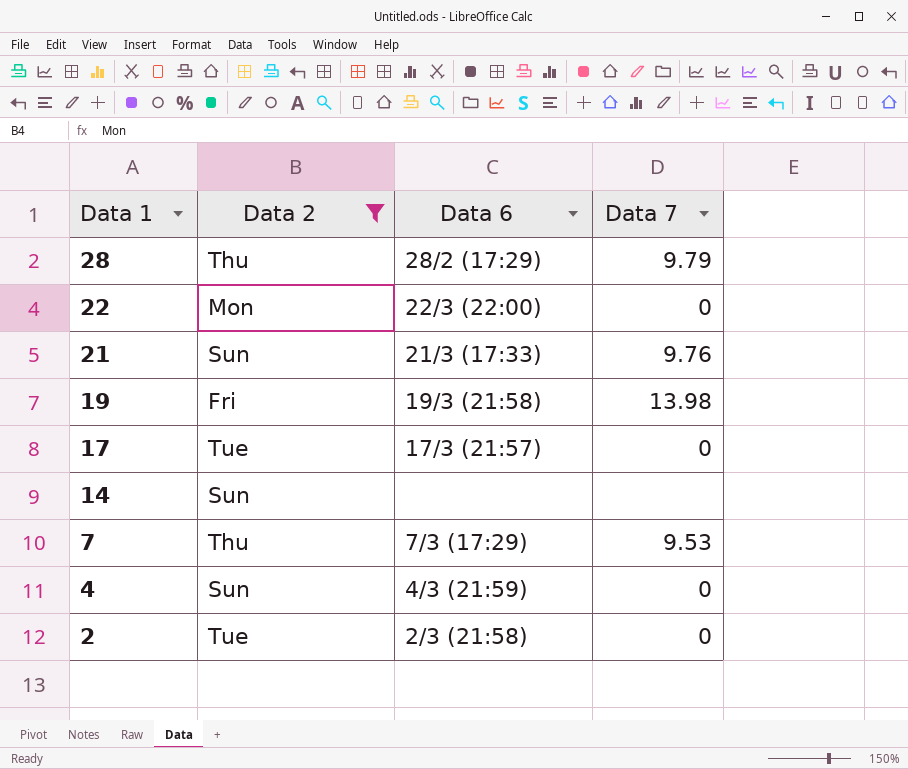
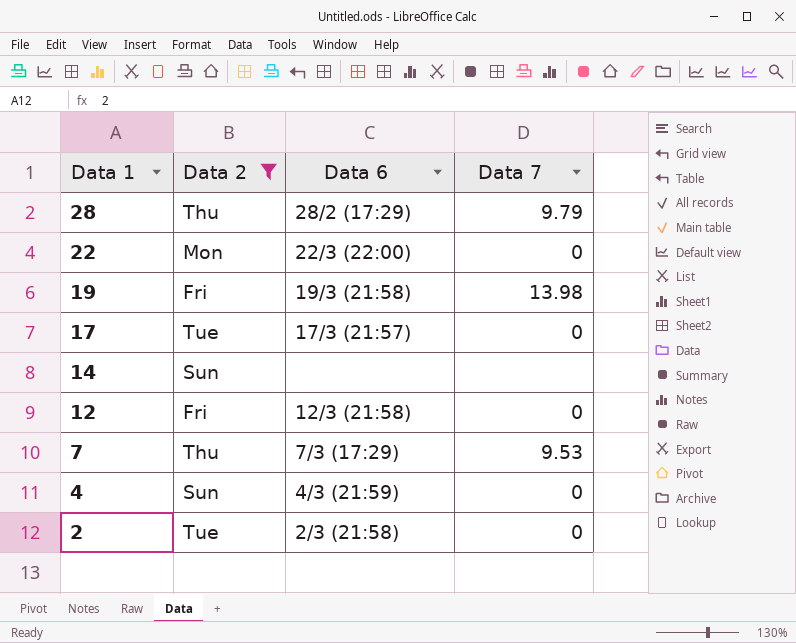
row 21: Sun | 21/3 (17:33) | 9.76 -> none
row 12: none -> Fri | 12/3 (21:58) | 0

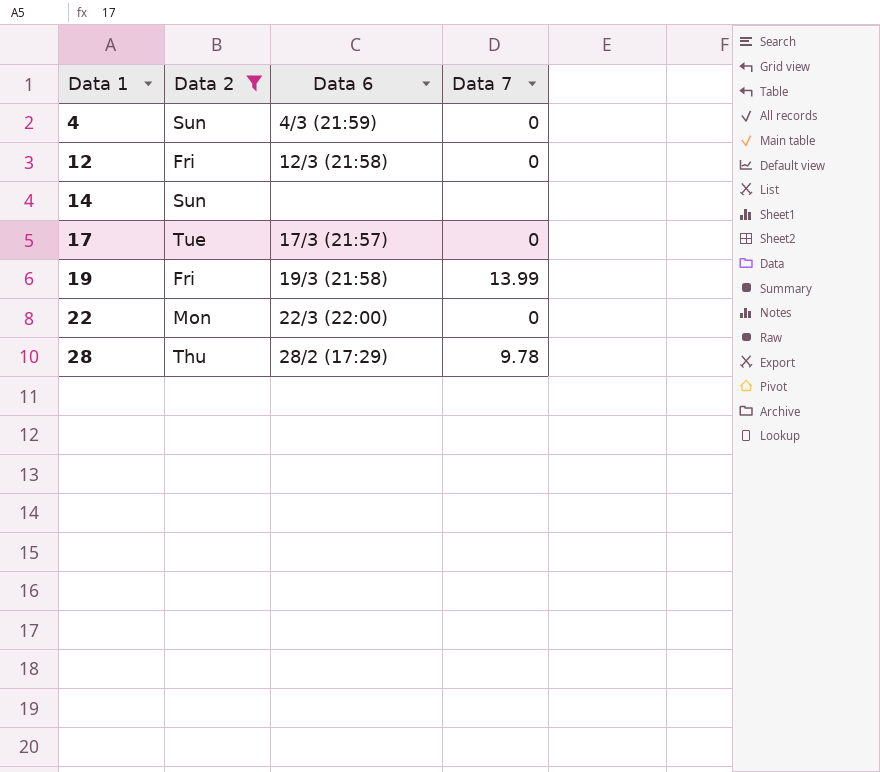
row order: Data 1 descending -> Data 1 ascending
row 7: Thu | 7/3 (17:29) | 9.53 -> none
row 2: Tue | 2/3 (21:58) | 0 -> none
19 | Data 7: 13.98 -> 13.99
28 | Data 7: 9.79 -> 9.78

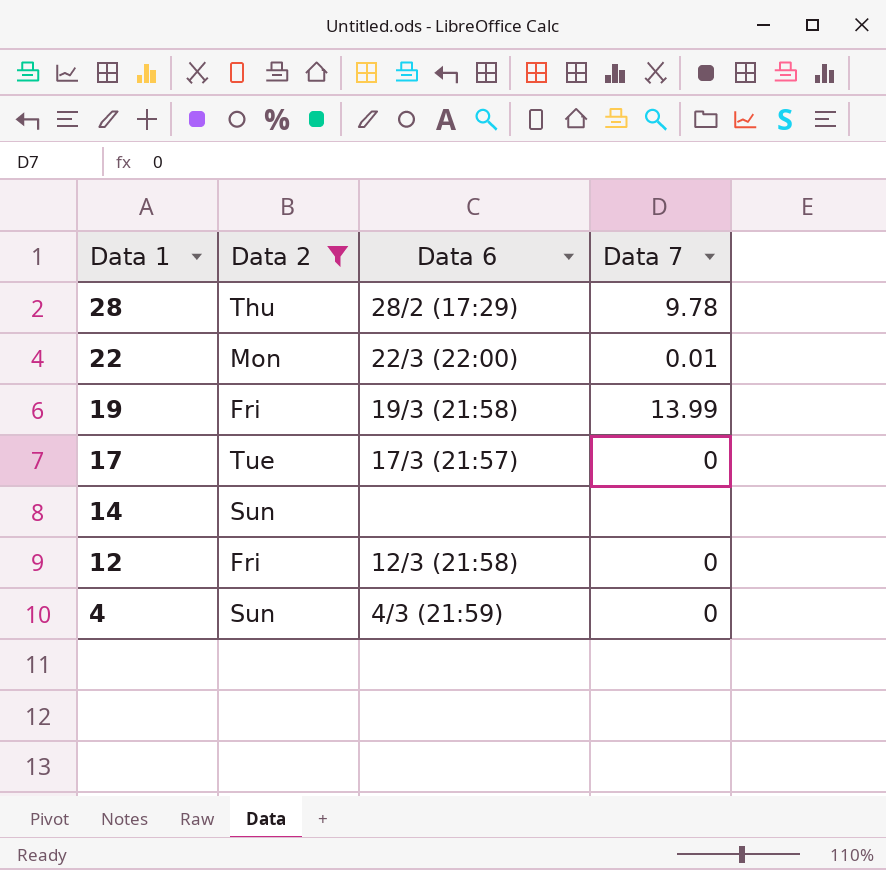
row order: Data 1 ascending -> Data 1 descending
22 | Data 7: 0 -> 0.01

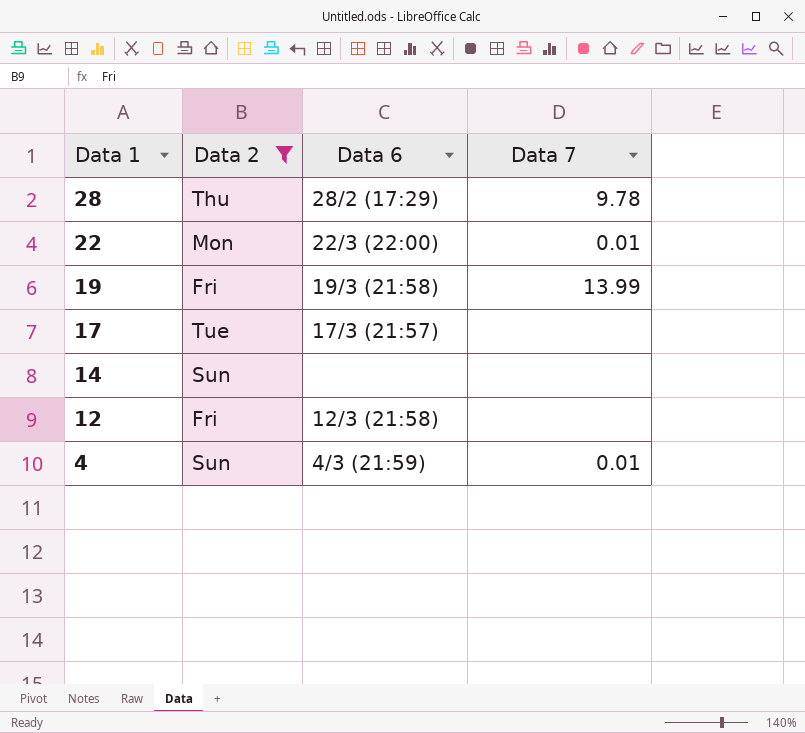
17 | Data 7: 0 -> none
12 | Data 7: 0 -> none
4 | Data 7: 0 -> 0.01

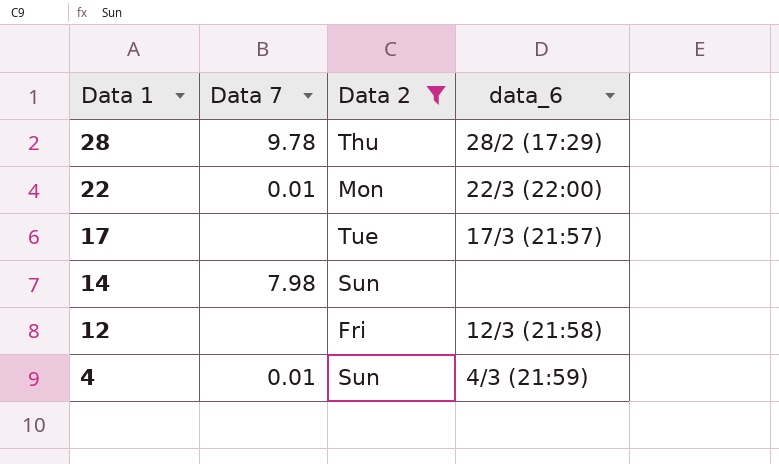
column Data 7 | position: 4 -> 2
column name: Data 6 -> data_6
row 19: Fri | 19/3 (21:58) | 13.99 -> none
14 | Data 7: none -> 7.98

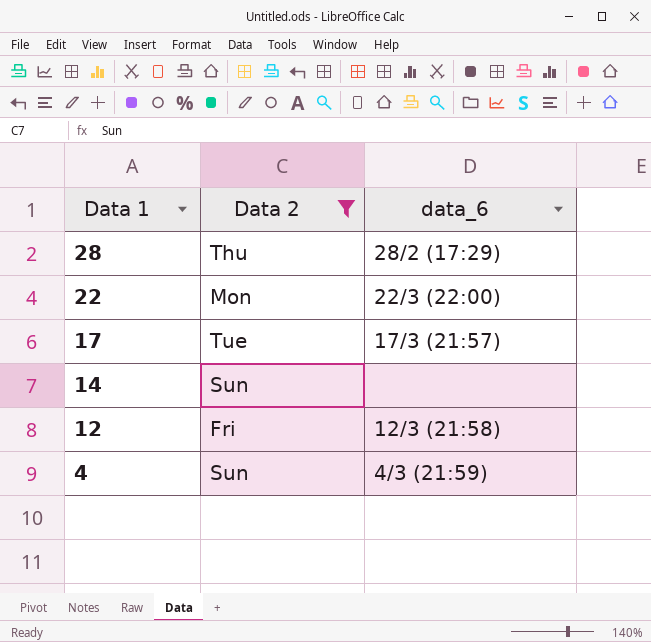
column Data 7 | position: 2 -> none

